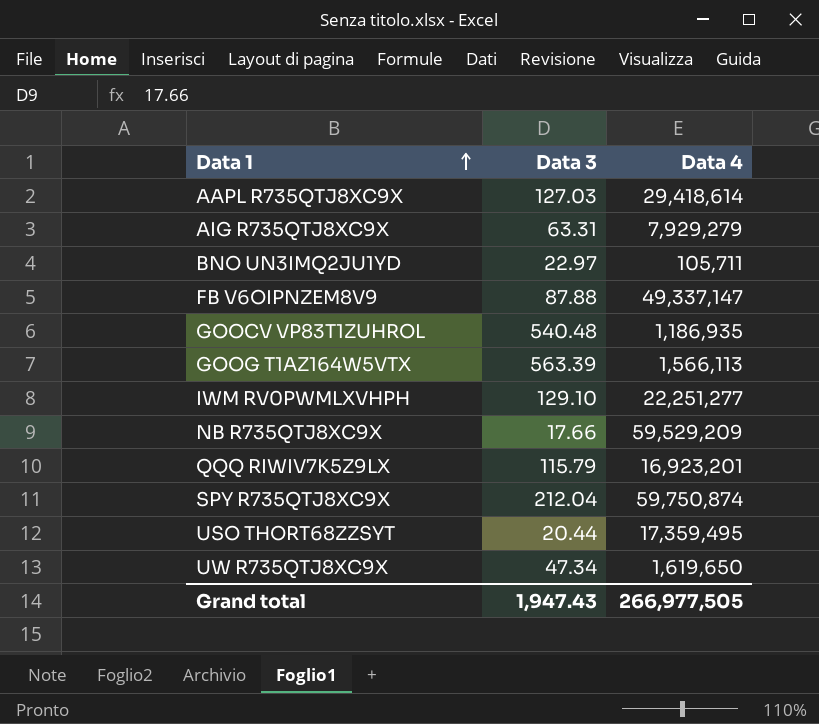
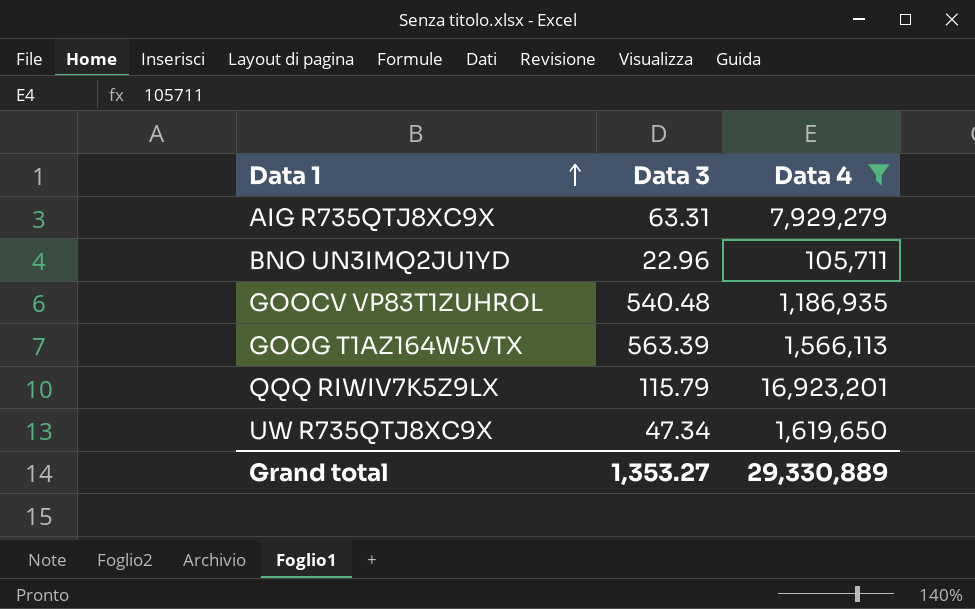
filter: none -> Data 4 <= 16,923,201
BNO UN3IMQ2JU1YD | Data 3: 22.97 -> 22.96
Grand total | Data 3: 1,947.43 -> 1,353.27
Grand total | Data 4: 266,977,505 -> 29,330,889

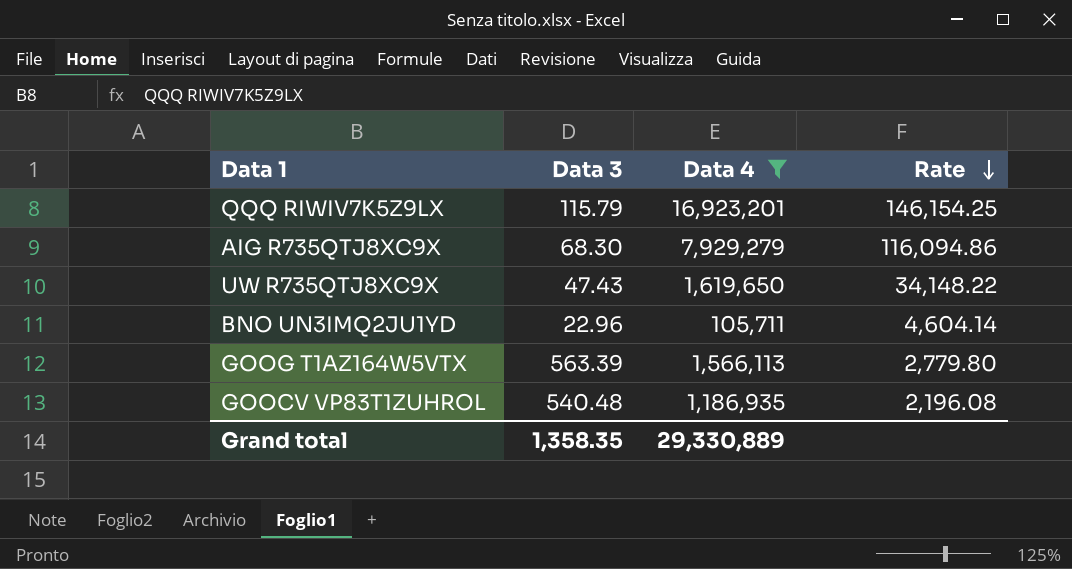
row order: Data 1 ascending -> Rate descending
column Rate | formula: none -> [Data 4] / [Data 3]
AIG R735QTJ8XC9X | Data 3: 63.31 -> 68.30
UW R735QTJ8XC9X | Data 3: 47.34 -> 47.43
Grand total | Data 3: 1,353.27 -> 1,358.35

